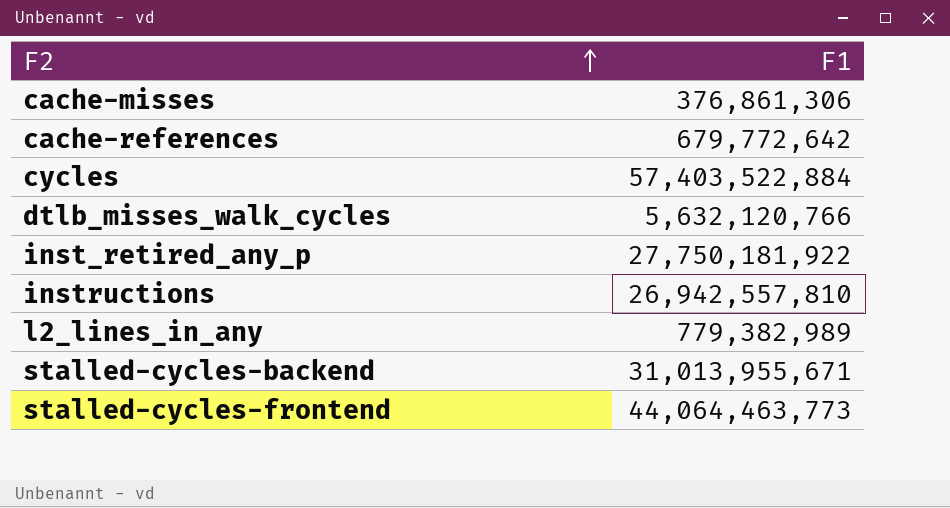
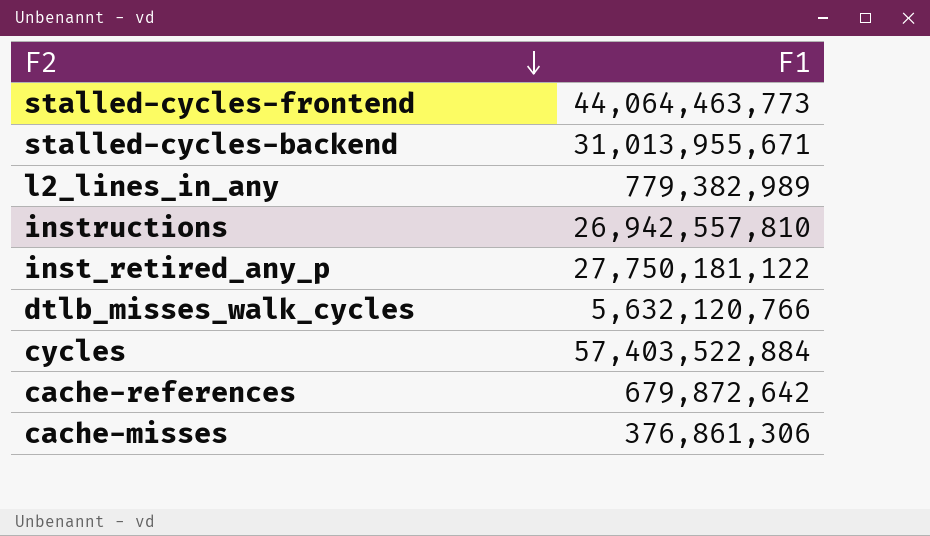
row order: F2 ascending -> F2 descending
inst_retired_any_p | F1: 27,750,181,922 -> 27,750,181,122
cache-references | F1: 679,772,642 -> 679,872,642

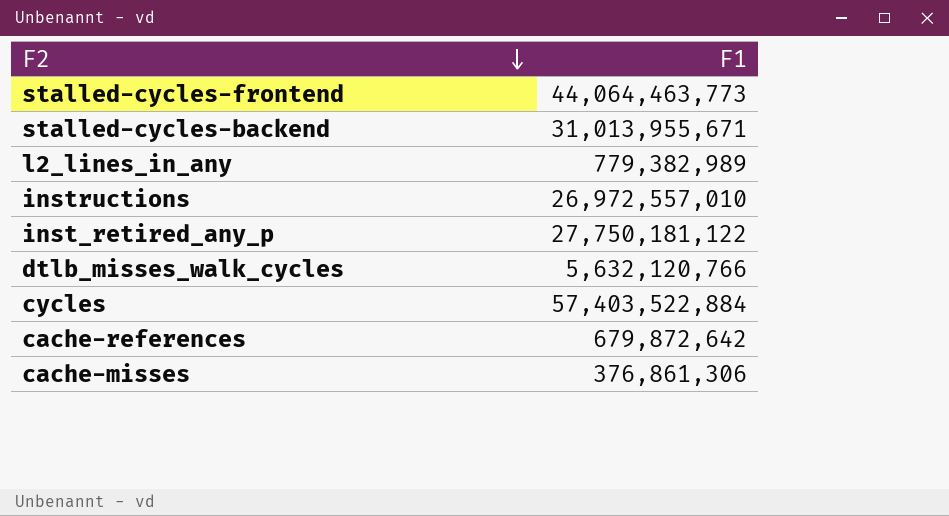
instructions | F1: 26,942,557,810 -> 26,972,557,010

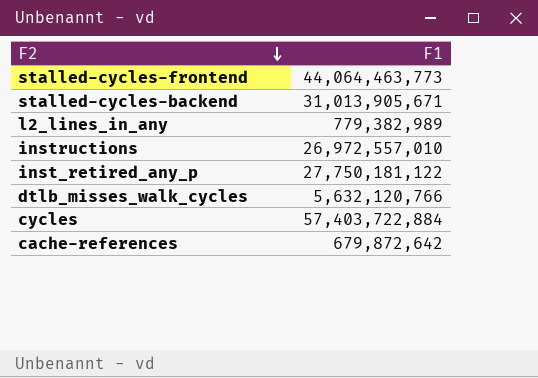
row cache-misses: 376,861,306 -> none
stalled-cycles-backend | F1: 31,013,955,671 -> 31,013,905,671
cycles | F1: 57,403,522,884 -> 57,403,722,884

